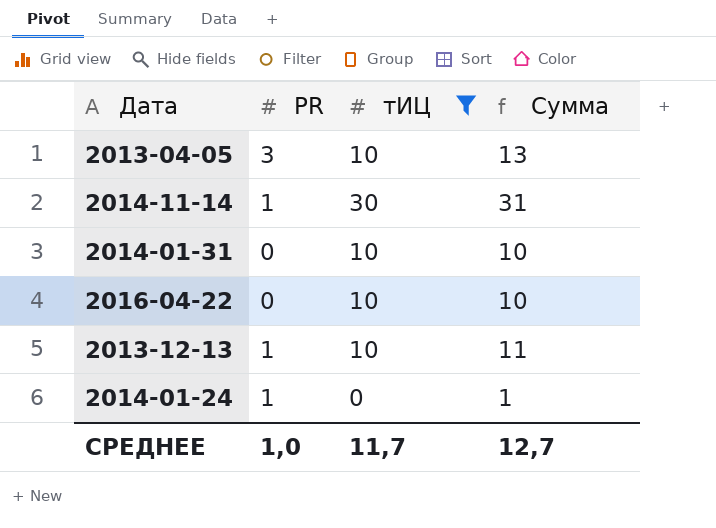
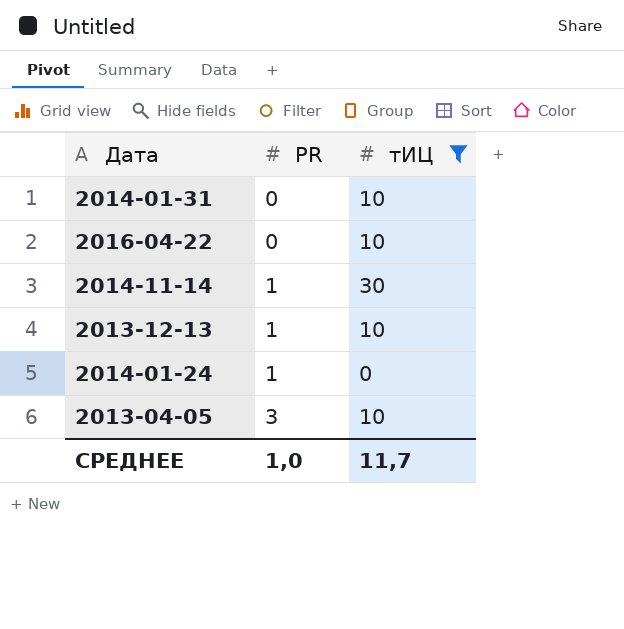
row order: none -> PR ascending
column Сумма | formula: [PR] + [тИЦ] -> none

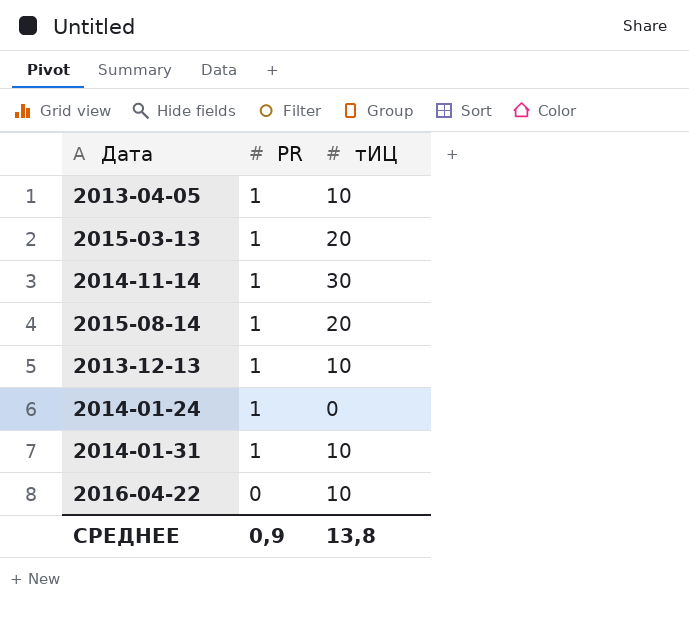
filter: тИЦ != 20 -> none
row order: PR ascending -> PR descending
2013-04-05 | PR: 3 -> 1
2014-01-31 | PR: 0 -> 1
СРЕДНЕЕ | PR: 1,0 -> 0,9
СРЕДНЕЕ | тИЦ: 11,7 -> 13,8

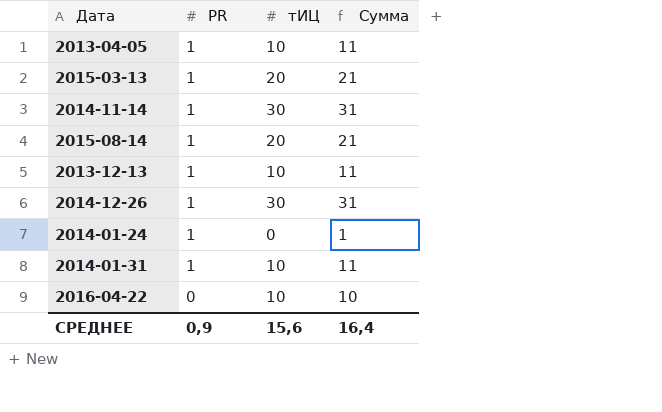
column Сумма | formula: none -> [PR] + [тИЦ]
row 2014-12-26: none -> 1 | 30 | 31
СРЕДНЕЕ | тИЦ: 13,8 -> 15,6

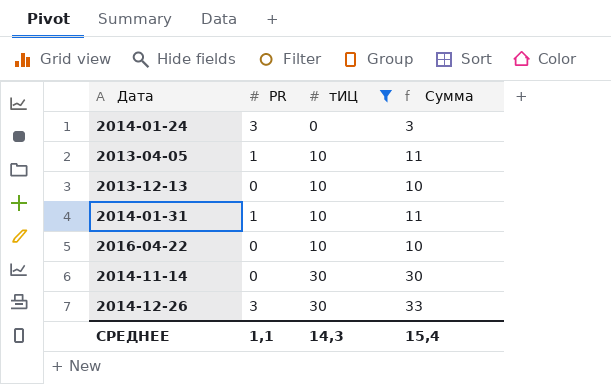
filter: none -> тИЦ != 20
row order: PR descending -> тИЦ ascending
2014-01-24 | PR: 1 -> 3
2014-01-24 | Сумма: 1 -> 3
2013-12-13 | PR: 1 -> 0
2013-12-13 | Сумма: 11 -> 10
2014-11-14 | PR: 1 -> 0
2014-11-14 | Сумма: 31 -> 30
2014-12-26 | PR: 1 -> 3
2014-12-26 | Сумма: 31 -> 33
СРЕДНЕЕ | PR: 0,9 -> 1,1
СРЕДНЕЕ | тИЦ: 15,6 -> 14,3
СРЕДНЕЕ | Сумма: 16,4 -> 15,4

